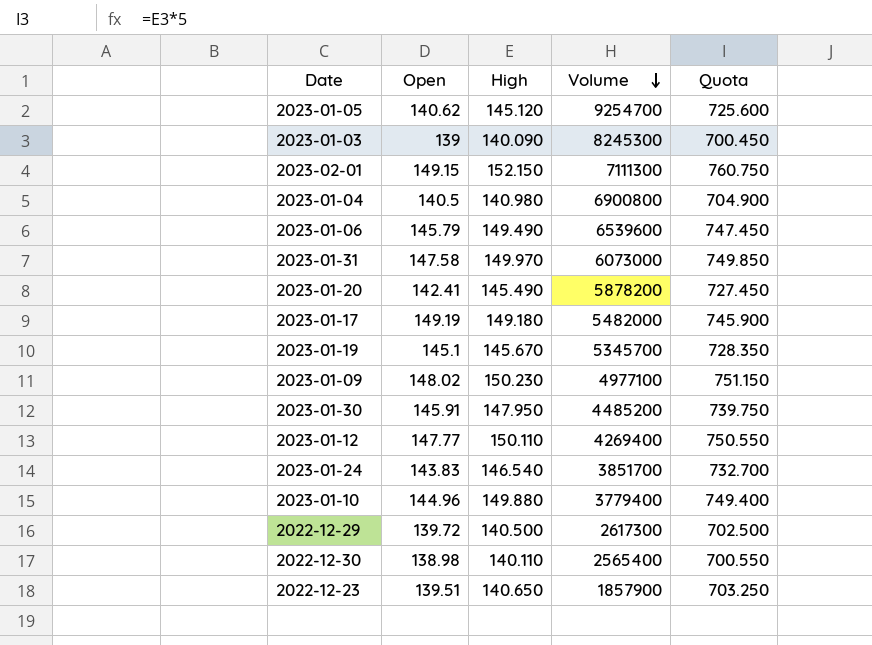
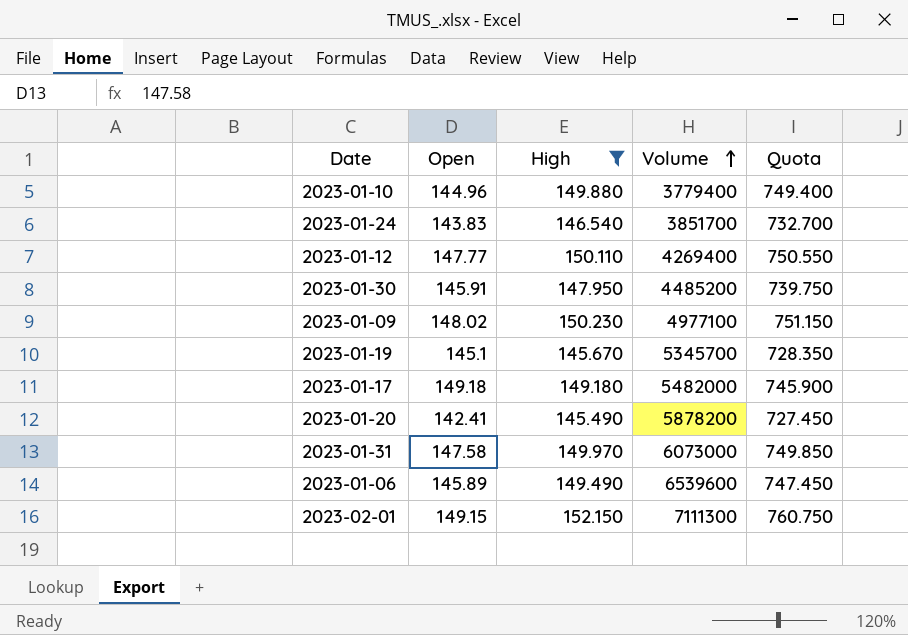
filter: none -> High >= 145.490
row order: Volume descending -> Volume ascending
2023-01-17 | Open: 149.19 -> 149.18
2023-01-06 | Open: 145.79 -> 145.89

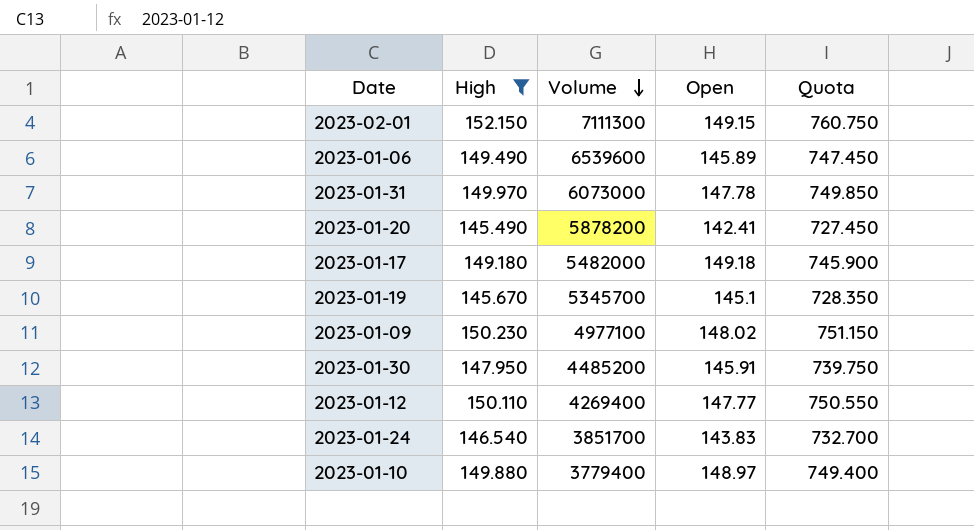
row order: Volume ascending -> Volume descending
column Open | position: 2 -> 4
2023-01-31 | Open: 147.58 -> 147.78
2023-01-10 | Open: 144.96 -> 148.97

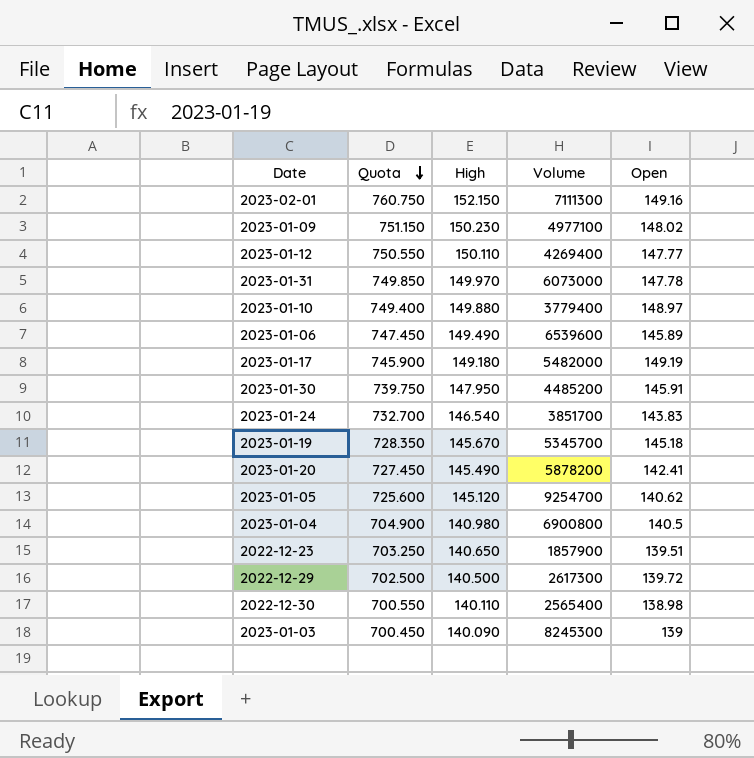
filter: High >= 145.490 -> none
row order: Volume descending -> Quota descending
column Quota | position: 5 -> 2
2023-02-01 | Open: 149.15 -> 149.16
2023-01-17 | Open: 149.18 -> 149.19
2023-01-19 | Open: 145.1 -> 145.18

